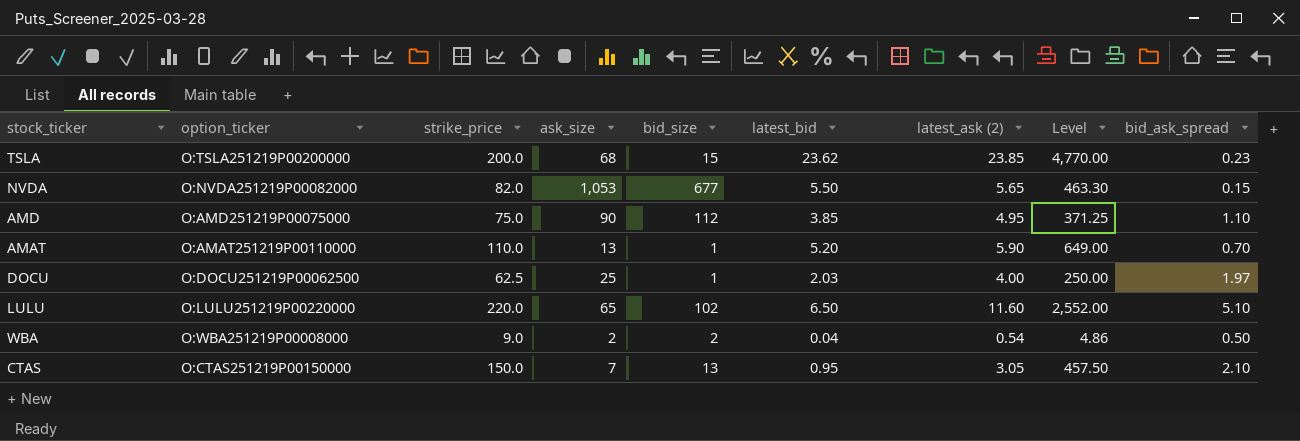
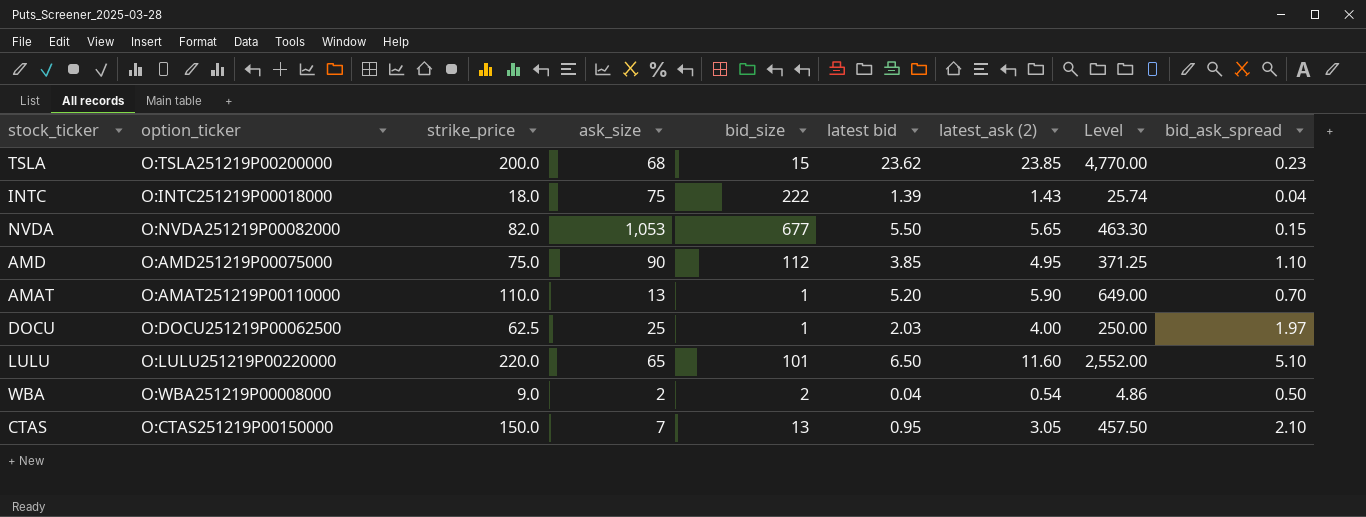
column name: latest_bid -> latest bid
row INTC: none -> O:INTC251219P00018000 | 18.0 | 75 | 222 | 1.39 | 1.43 | 25.74 | 0.04
LULU | bid_size: 102 -> 101

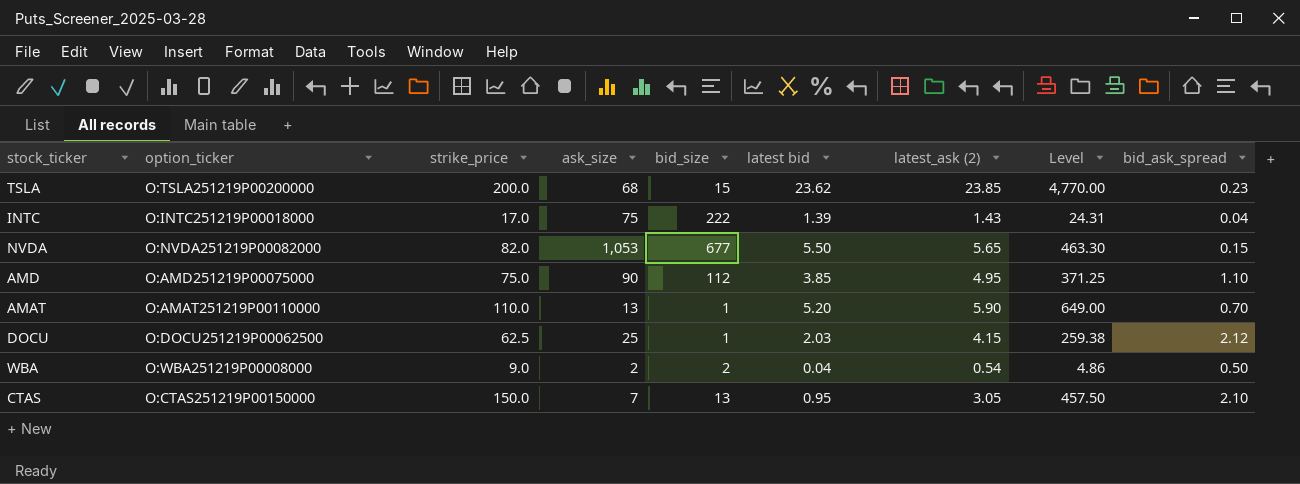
row LULU: O:LULU251219P00220000 | 220.0 | 65 | 101 | 6.50 | 11.60 | 2,552.00 | 5.10 -> none
INTC | strike_price: 18.0 -> 17.0
INTC | Level: 25.74 -> 24.31
DOCU | latest_ask (2): 4.00 -> 4.15
DOCU | Level: 250.00 -> 259.38
DOCU | bid_ask_spread: 1.97 -> 2.12

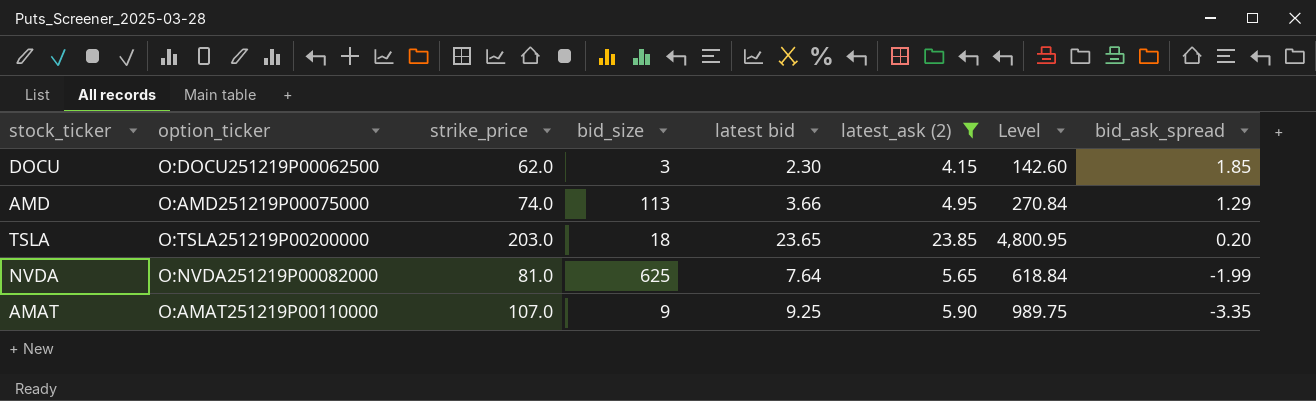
filter: none -> latest_ask (2) >= 4.15
row order: none -> bid_ask_spread descending
column ask_size | position: 4 -> none
column Level | formula: [strike_price] * [latest_ask (2)] -> [strike_price] * [latest bid]
DOCU | strike_price: 62.5 -> 62.0
DOCU | bid_size: 1 -> 3
DOCU | latest bid: 2.03 -> 2.30
DOCU | bid_ask_spread: 2.12 -> 1.85
AMD | strike_price: 75.0 -> 74.0
AMD | bid_size: 112 -> 113
AMD | latest bid: 3.85 -> 3.66
AMD | bid_ask_spread: 1.10 -> 1.29
TSLA | strike_price: 200.0 -> 203.0
TSLA | bid_size: 15 -> 18
TSLA | latest bid: 23.62 -> 23.65
TSLA | bid_ask_spread: 0.23 -> 0.20
NVDA | strike_price: 82.0 -> 81.0
NVDA | bid_size: 677 -> 625
NVDA | latest bid: 5.50 -> 7.64
NVDA | bid_ask_spread: 0.15 -> -1.99
AMAT | strike_price: 110.0 -> 107.0
AMAT | bid_size: 1 -> 9
AMAT | latest bid: 5.20 -> 9.25
AMAT | bid_ask_spread: 0.70 -> -3.35

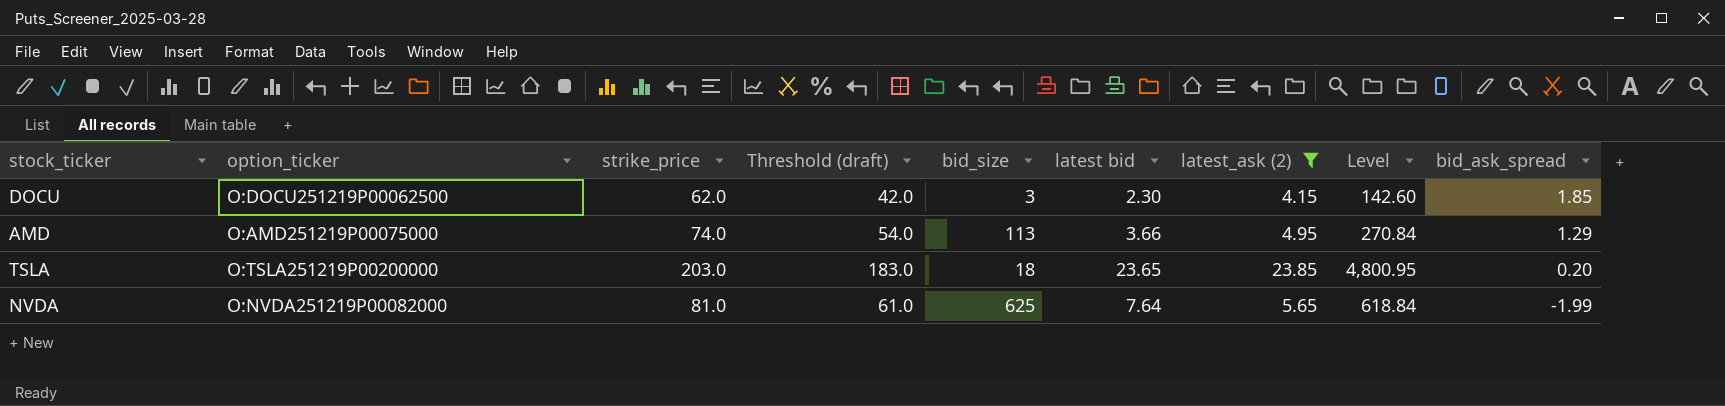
column Threshold (draft) | formula: none -> [strike_price] - 20
row AMAT: O:AMAT251219P00110000 | 107.0 | 9 | 9.25 | 5.90 | 989.75 | -3.35 -> none

